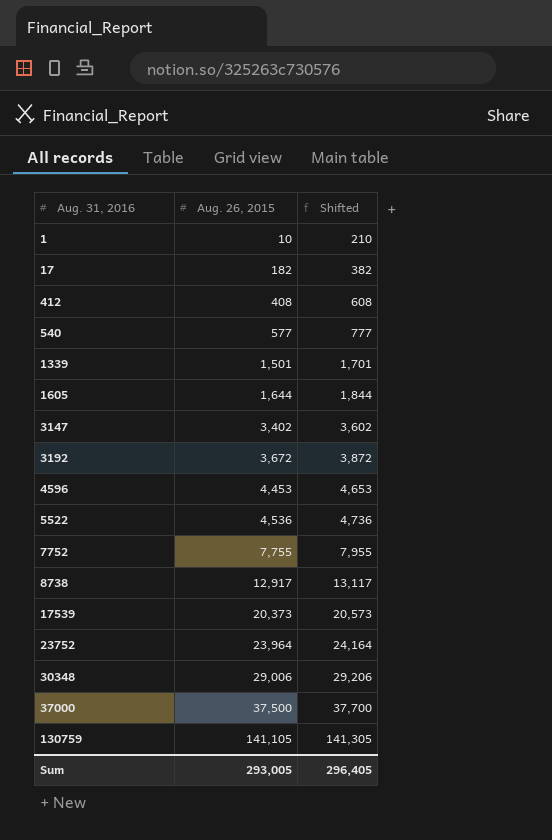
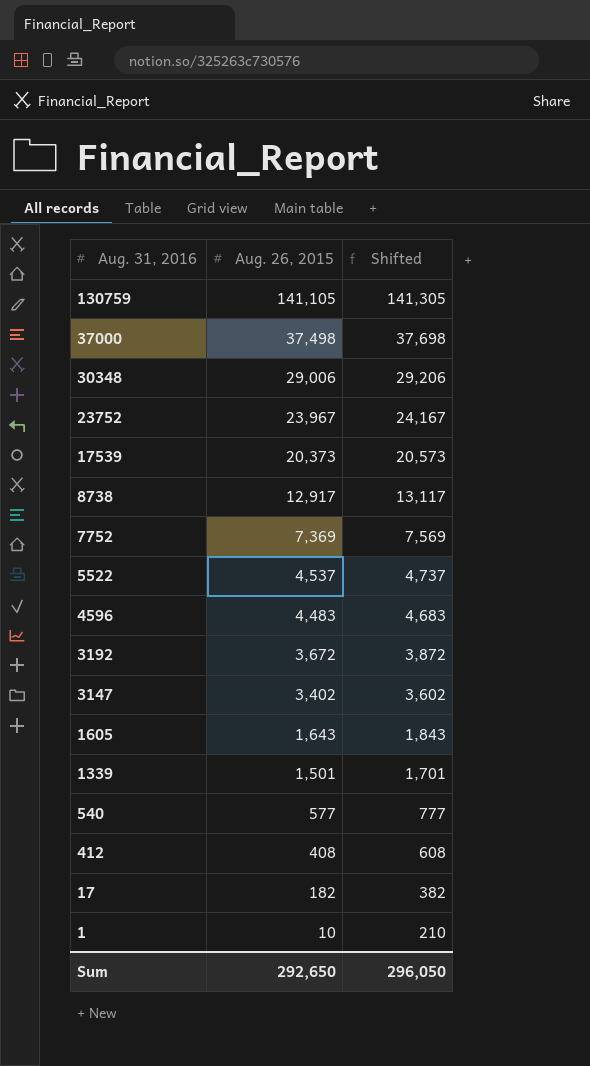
row order: Aug. 31, 2016 ascending -> Aug. 31, 2016 descending
37000 | Aug. 26, 2015: 37,500 -> 37,498
37000 | Shifted: 37,700 -> 37,698
23752 | Aug. 26, 2015: 23,964 -> 23,967
23752 | Shifted: 24,164 -> 24,167
7752 | Aug. 26, 2015: 7,755 -> 7,369
7752 | Shifted: 7,955 -> 7,569
5522 | Aug. 26, 2015: 4,536 -> 4,537
5522 | Shifted: 4,736 -> 4,737
4596 | Aug. 26, 2015: 4,453 -> 4,483
4596 | Shifted: 4,653 -> 4,683
1605 | Aug. 26, 2015: 1,644 -> 1,643
1605 | Shifted: 1,844 -> 1,843
Sum | Aug. 26, 2015: 293,005 -> 292,650
Sum | Shifted: 296,405 -> 296,050

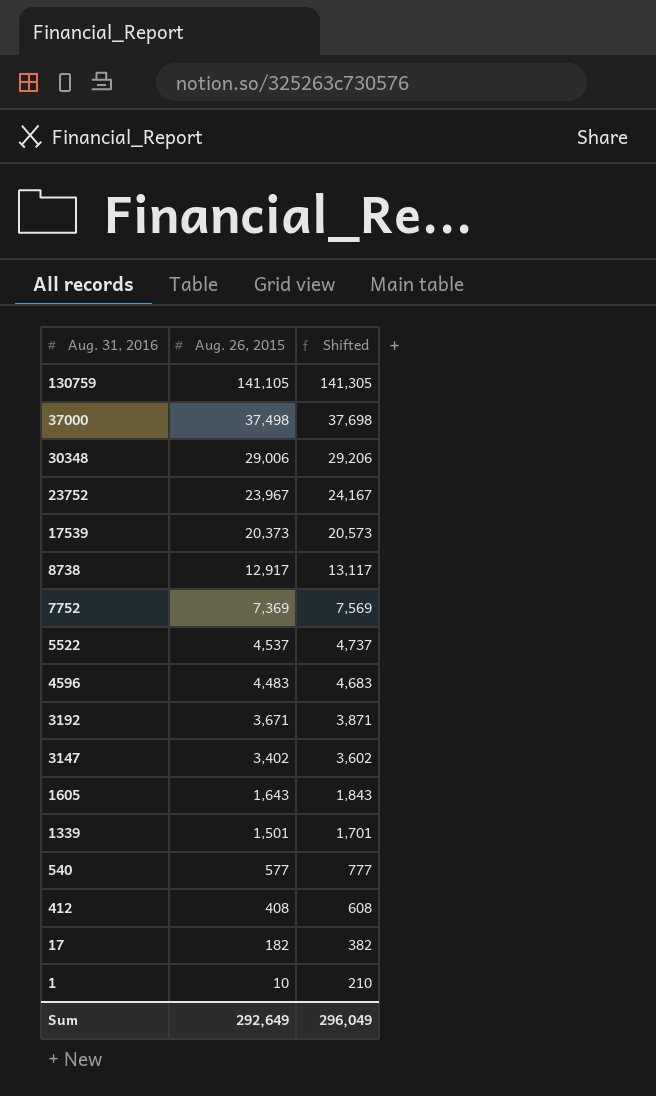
3192 | Aug. 26, 2015: 3,672 -> 3,671
3192 | Shifted: 3,872 -> 3,871
Sum | Aug. 26, 2015: 292,650 -> 292,649
Sum | Shifted: 296,050 -> 296,049

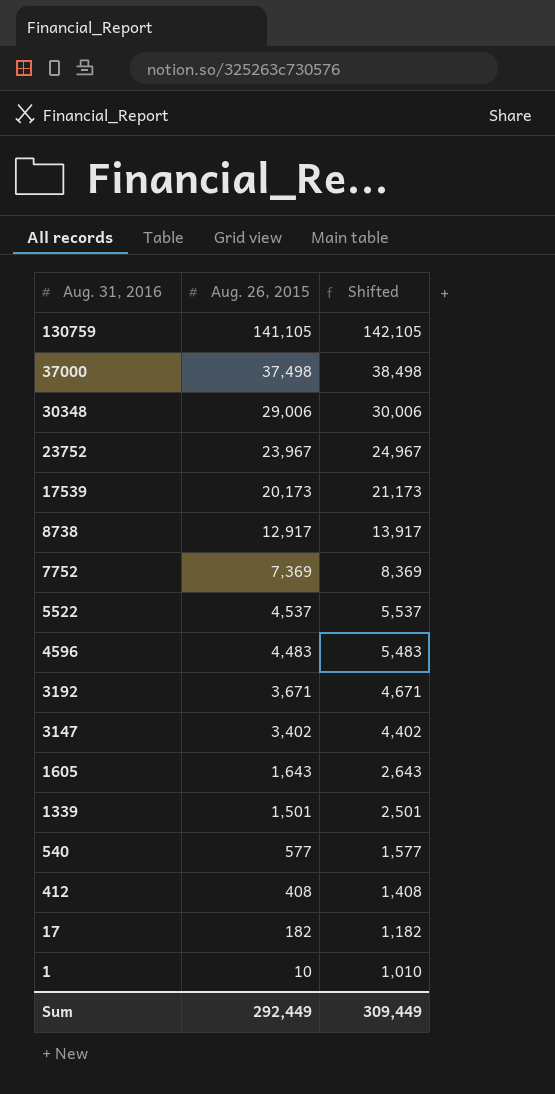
column Shifted | formula: [Aug. 26, 2015] + 200 -> [Aug. 26, 2015] + 1000
17539 | Aug. 26, 2015: 20,373 -> 20,173
Sum | Aug. 26, 2015: 292,649 -> 292,449
Sum | Shifted: 296,049 -> 309,449

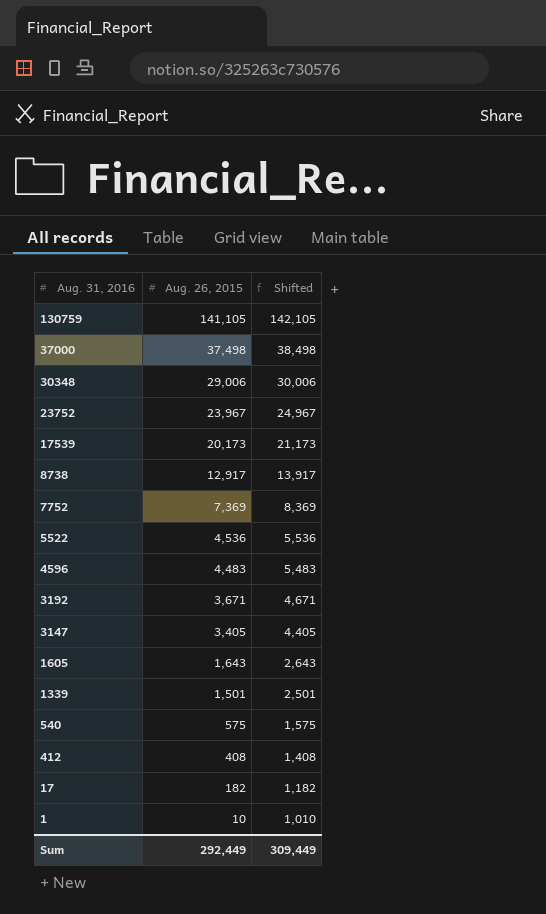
5522 | Aug. 26, 2015: 4,537 -> 4,536
5522 | Shifted: 5,537 -> 5,536
3147 | Aug. 26, 2015: 3,402 -> 3,405
3147 | Shifted: 4,402 -> 4,405
540 | Aug. 26, 2015: 577 -> 575
540 | Shifted: 1,577 -> 1,575

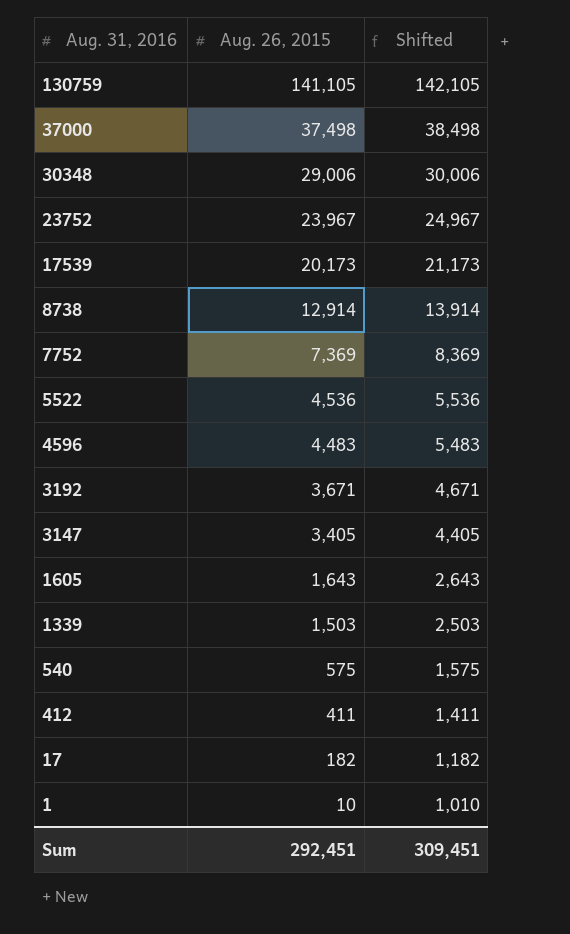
8738 | Aug. 26, 2015: 12,917 -> 12,914
8738 | Shifted: 13,917 -> 13,914
1339 | Aug. 26, 2015: 1,501 -> 1,503
1339 | Shifted: 2,501 -> 2,503
412 | Aug. 26, 2015: 408 -> 411
412 | Shifted: 1,408 -> 1,411
Sum | Aug. 26, 2015: 292,449 -> 292,451
Sum | Shifted: 309,449 -> 309,451

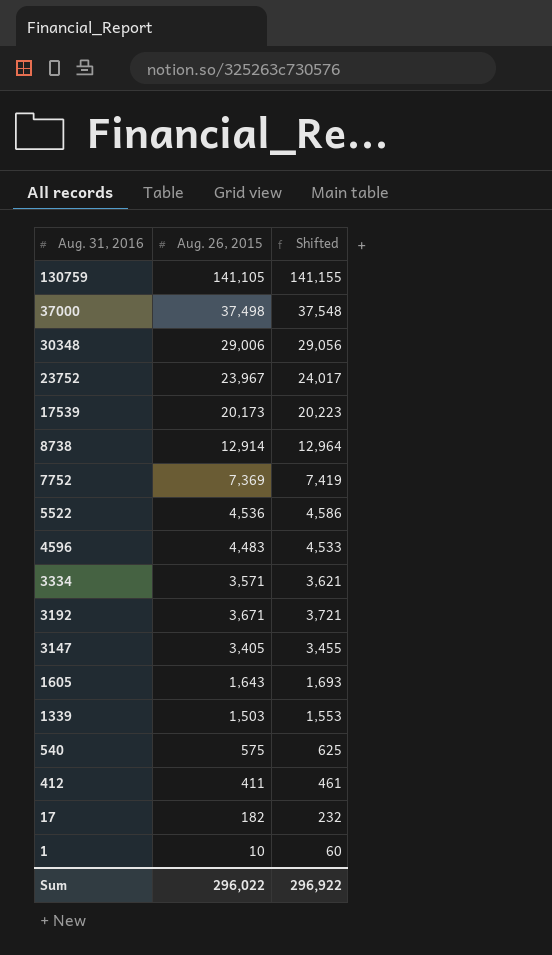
column Shifted | formula: [Aug. 26, 2015] + 1000 -> [Aug. 26, 2015] + 50
row 3334: none -> 3,571 | 3,621
Sum | Aug. 26, 2015: 292,451 -> 296,022
Sum | Shifted: 309,451 -> 296,922

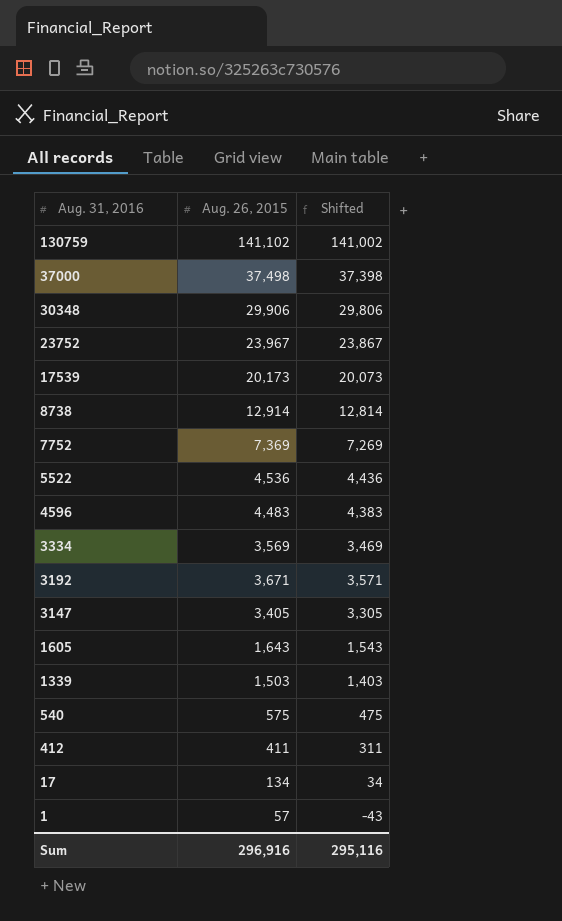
column Shifted | formula: [Aug. 26, 2015] + 50 -> [Aug. 26, 2015] - 100
130759 | Aug. 26, 2015: 141,105 -> 141,102
30348 | Aug. 26, 2015: 29,006 -> 29,906
3334 | Aug. 26, 2015: 3,571 -> 3,569
17 | Aug. 26, 2015: 182 -> 134
1 | Aug. 26, 2015: 10 -> 57
Sum | Aug. 26, 2015: 296,022 -> 296,916
Sum | Shifted: 296,922 -> 295,116

